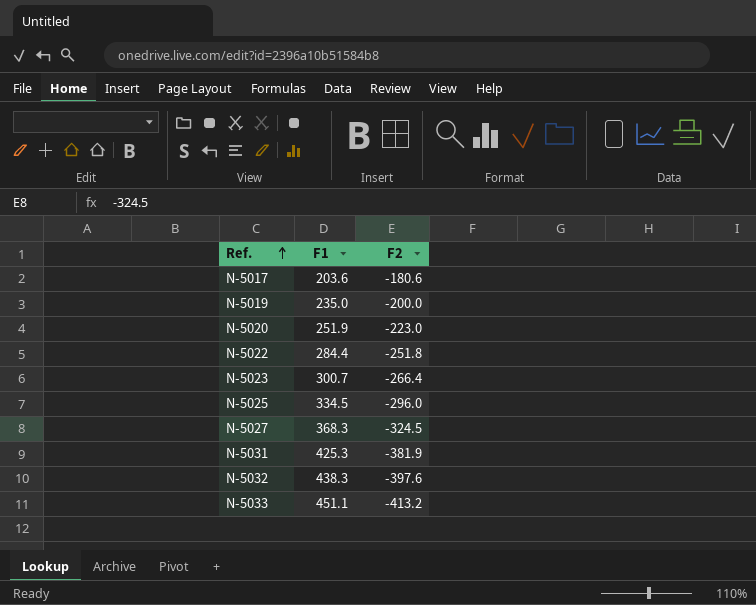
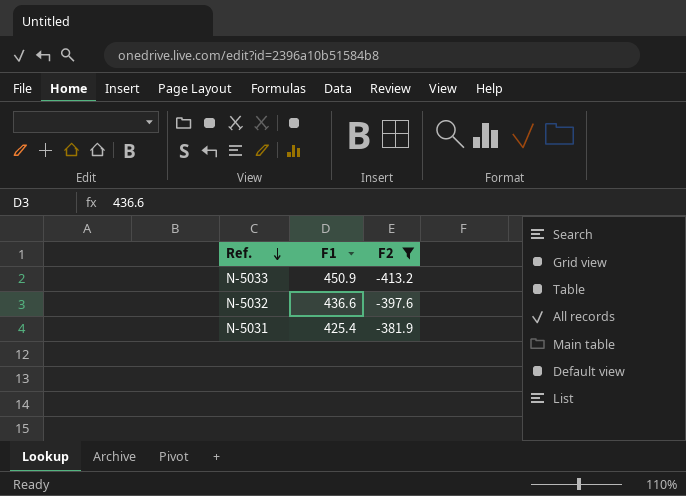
filter: none -> F2 <= -381.9
row order: Ref. ascending -> Ref. descending
N-5033 | F1: 451.1 -> 450.9
N-5032 | F1: 438.3 -> 436.6
N-5031 | F1: 425.3 -> 425.4

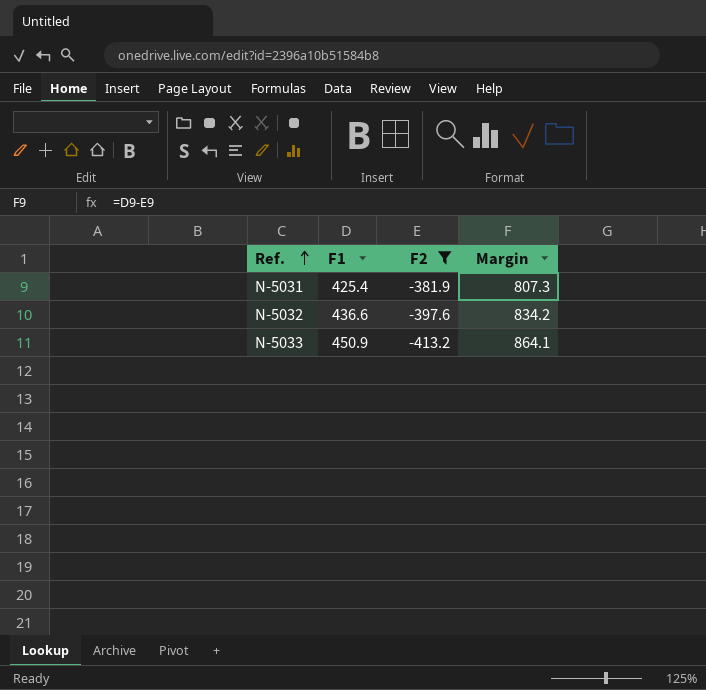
row order: Ref. descending -> Ref. ascending
column Margin | formula: none -> [F1] - [F2]

